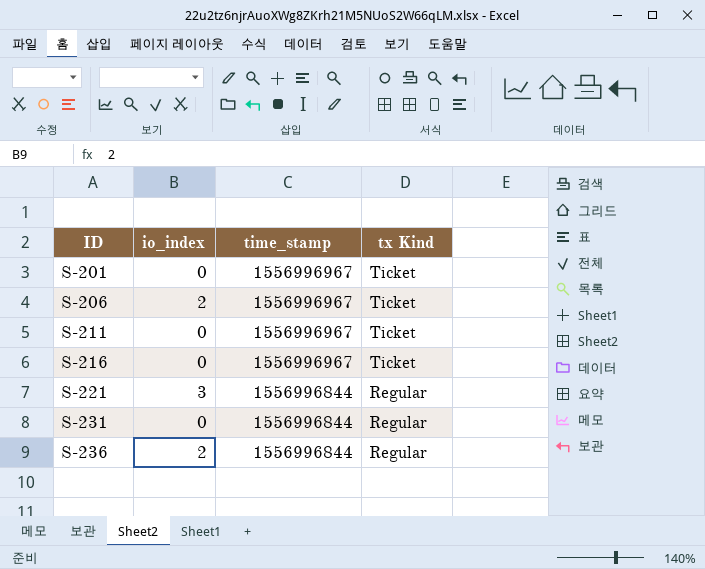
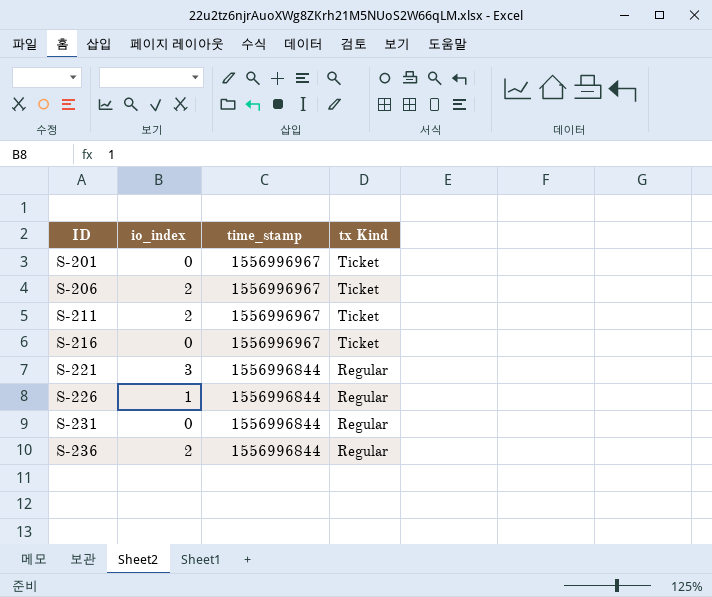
S-211 | io_index: 0 -> 2
row S-226: none -> 1 | 1556996844 | Regular

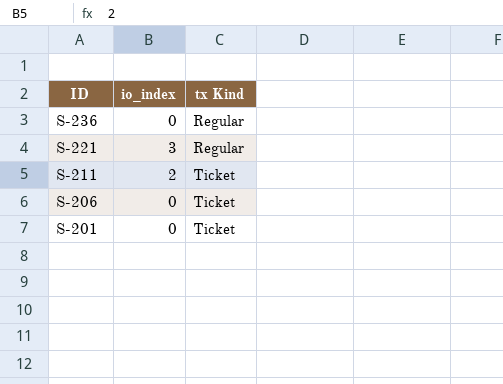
row order: ID ascending -> ID descending
column time_stamp | position: 3 -> none
row S-216: 0 | 1556996967 | Ticket -> none
row S-226: 1 | 1556996844 | Regular -> none
row S-231: 0 | 1556996844 | Regular -> none
S-236 | io_index: 2 -> 0
S-206 | io_index: 2 -> 0

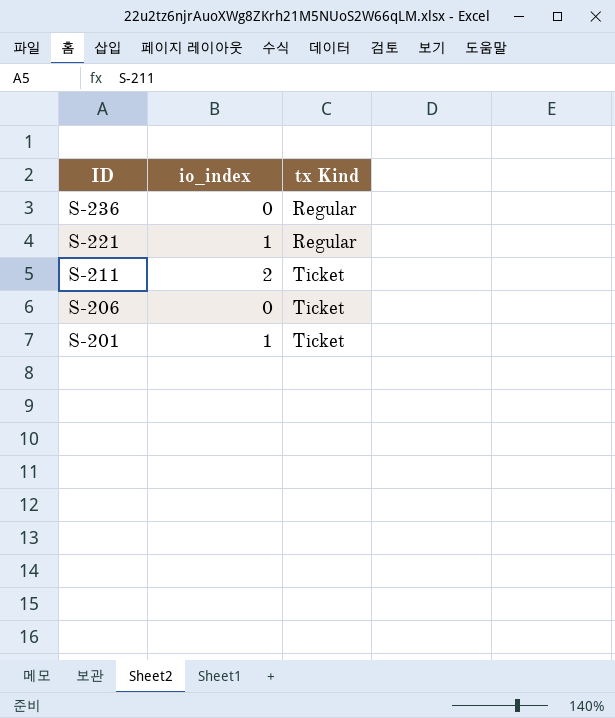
S-221 | io_index: 3 -> 1
S-201 | io_index: 0 -> 1

